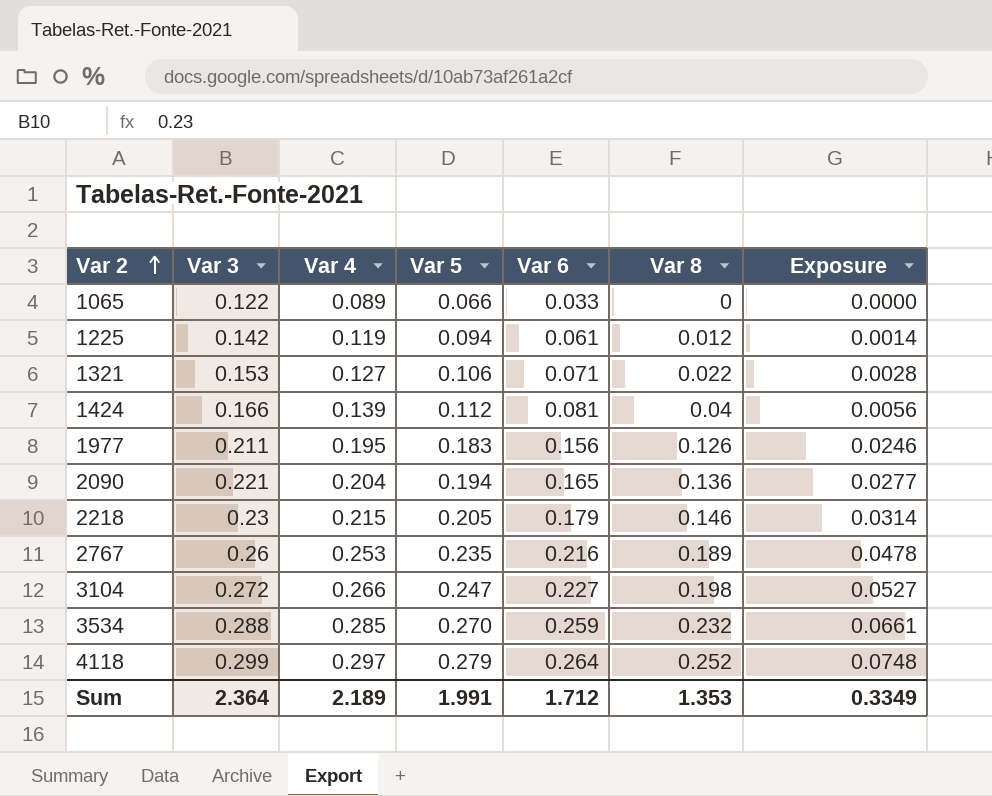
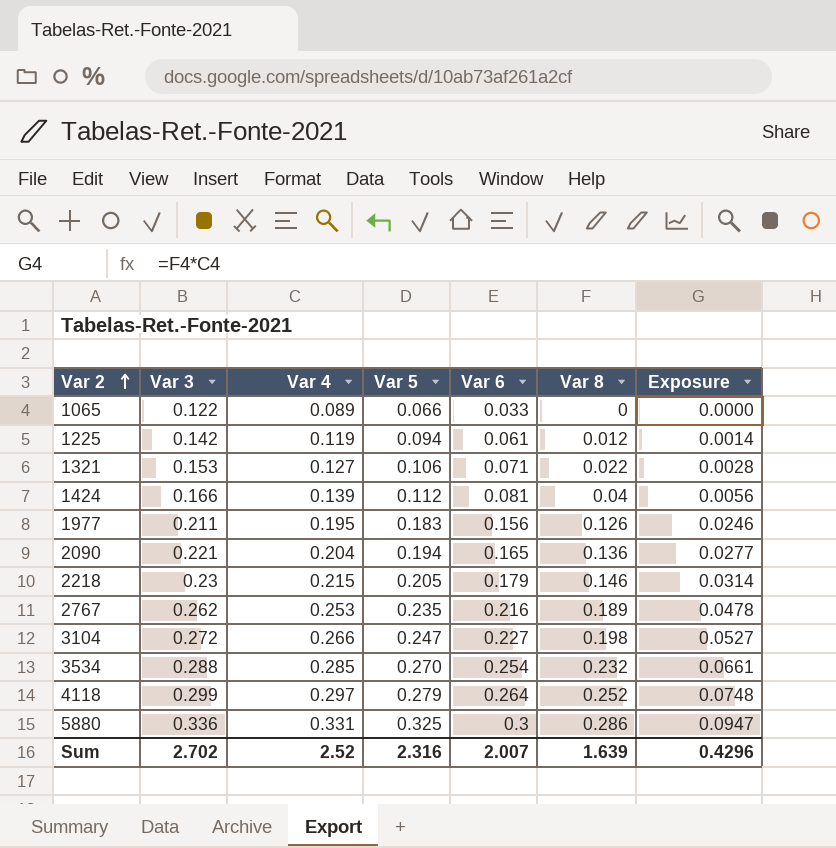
2767 | Var 3: 0.26 -> 0.262
3534 | Var 6: 0.259 -> 0.254
row 5880: none -> 0.336 | 0.331 | 0.325 | 0.3 | 0.286 | 0.0947
Sum | Var 3: 2.364 -> 2.702
Sum | Var 4: 2.189 -> 2.52
Sum | Var 5: 1.991 -> 2.316
Sum | Var 6: 1.712 -> 2.007
Sum | Var 8: 1.353 -> 1.639
Sum | Exposure: 0.3349 -> 0.4296

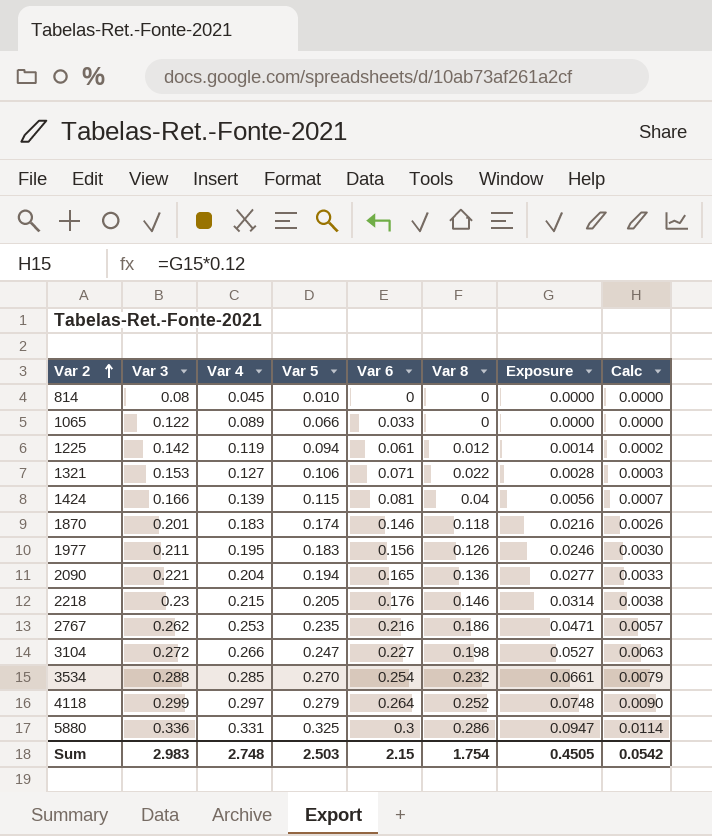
column Calc | formula: none -> [Exposure] * 0.12
row 814: none -> 0.08 | 0.045 | 0.010 | 0 | 0 | 0.0000 | 0.0000
1424 | Var 5: 0.112 -> 0.115
row 1870: none -> 0.201 | 0.183 | 0.174 | 0.146 | 0.118 | 0.0216 | 0.0026
2218 | Var 6: 0.179 -> 0.176
2767 | Var 8: 0.189 -> 0.186
2767 | Exposure: 0.0478 -> 0.0471
Sum | Var 3: 2.702 -> 2.983
Sum | Var 4: 2.52 -> 2.748
Sum | Var 5: 2.316 -> 2.503
Sum | Var 6: 2.007 -> 2.15
Sum | Var 8: 1.639 -> 1.754
Sum | Exposure: 0.4296 -> 0.4505

